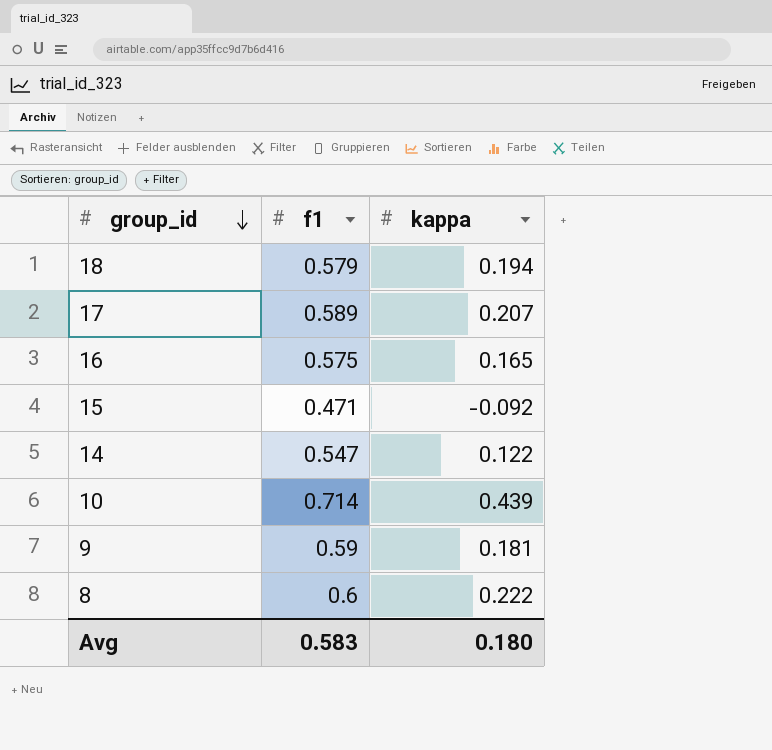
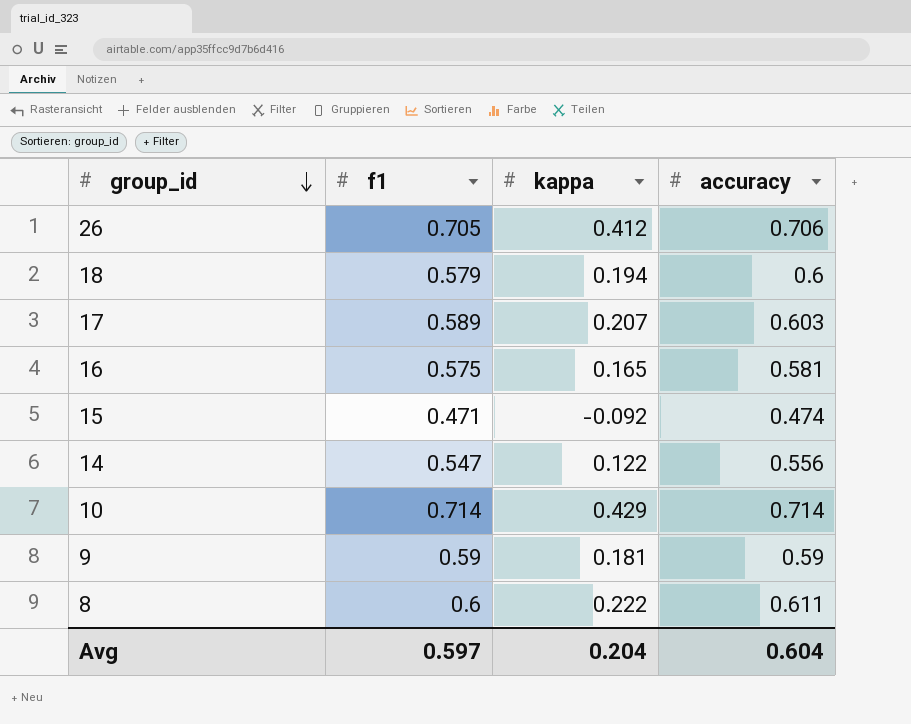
column accuracy | position: none -> 4
row 26: none -> 0.705 | 0.412 | 0.706
10 | kappa: 0.439 -> 0.429
Avg | f1: 0.583 -> 0.597
Avg | kappa: 0.180 -> 0.204

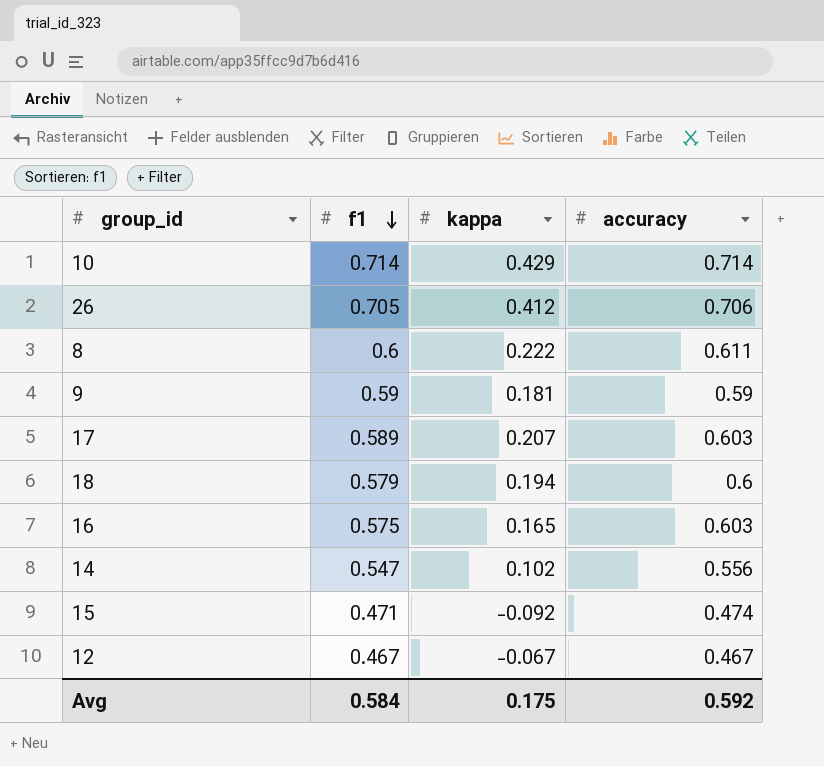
row order: group_id descending -> f1 descending
16 | accuracy: 0.581 -> 0.603
14 | kappa: 0.122 -> 0.102
row 12: none -> 0.467 | -0.067 | 0.467
Avg | f1: 0.597 -> 0.584
Avg | kappa: 0.204 -> 0.175
Avg | accuracy: 0.604 -> 0.592

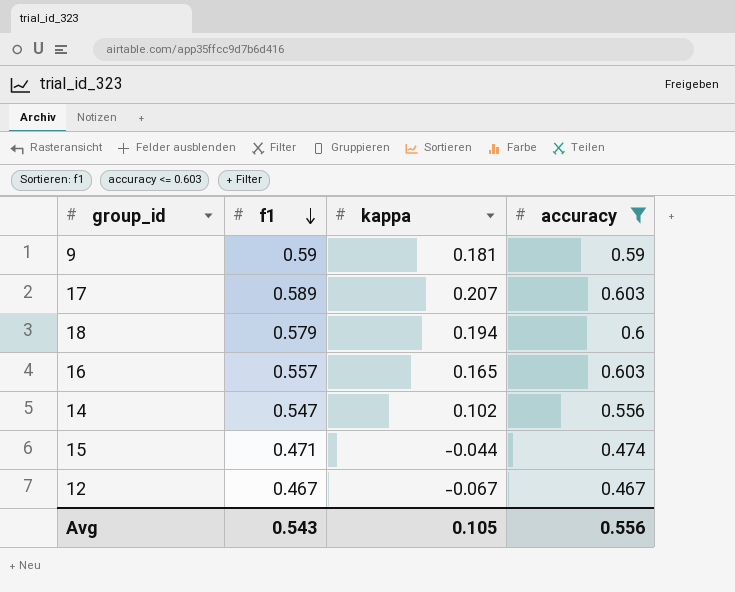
filter: none -> accuracy <= 0.603
16 | f1: 0.575 -> 0.557
15 | kappa: -0.092 -> -0.044
Avg | f1: 0.584 -> 0.543
Avg | kappa: 0.175 -> 0.105
Avg | accuracy: 0.592 -> 0.556

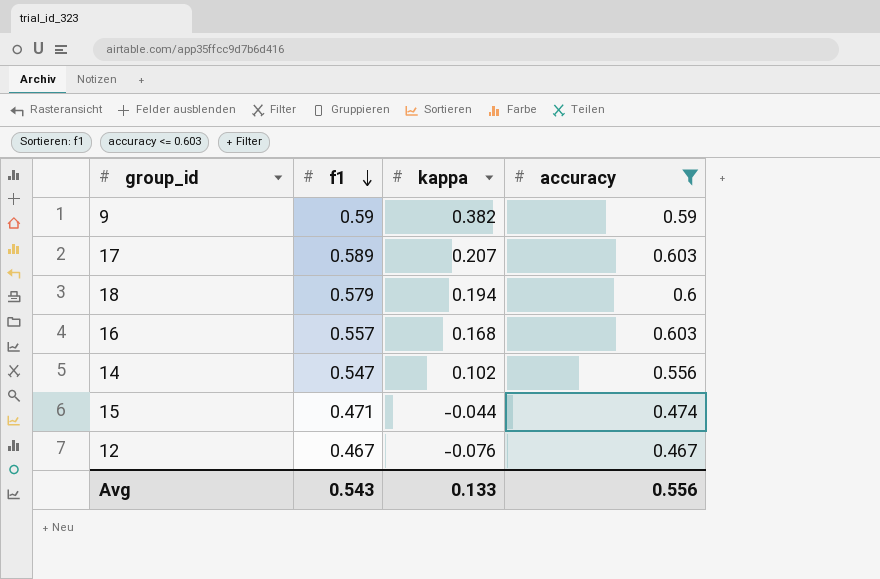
9 | kappa: 0.181 -> 0.382
16 | kappa: 0.165 -> 0.168
12 | kappa: -0.067 -> -0.076
Avg | kappa: 0.105 -> 0.133

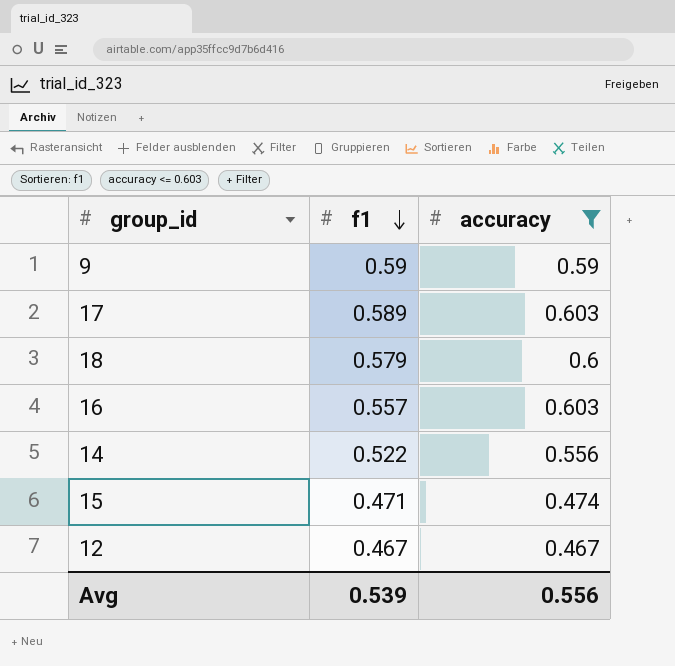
column kappa | position: 3 -> none
14 | f1: 0.547 -> 0.522
Avg | f1: 0.543 -> 0.539

